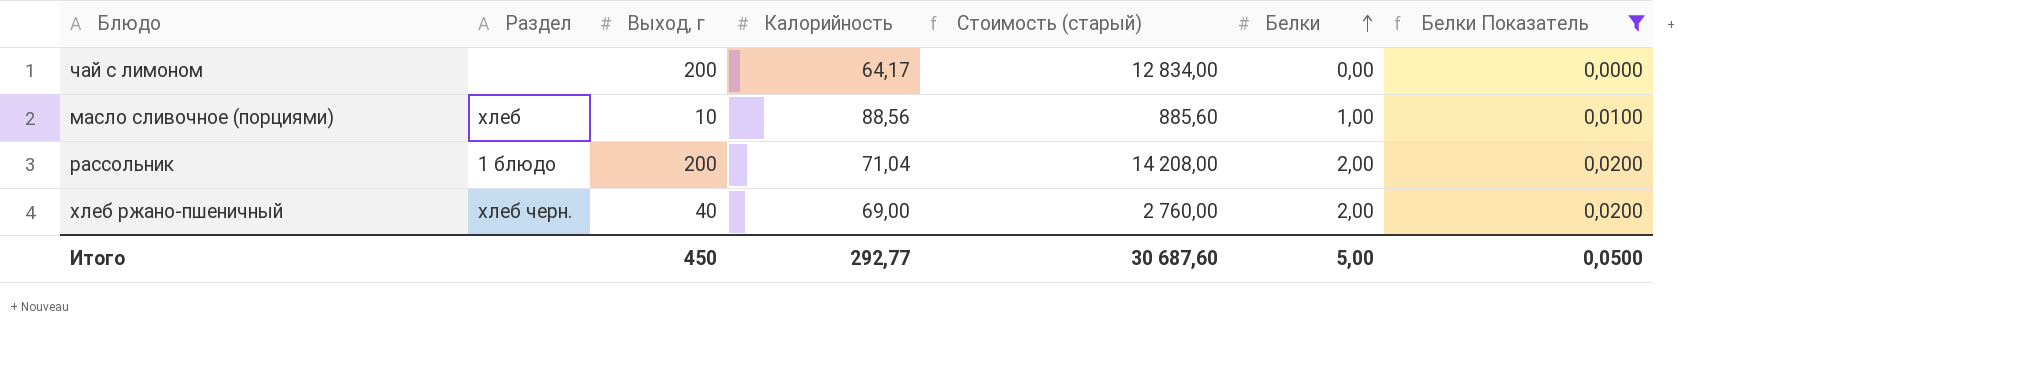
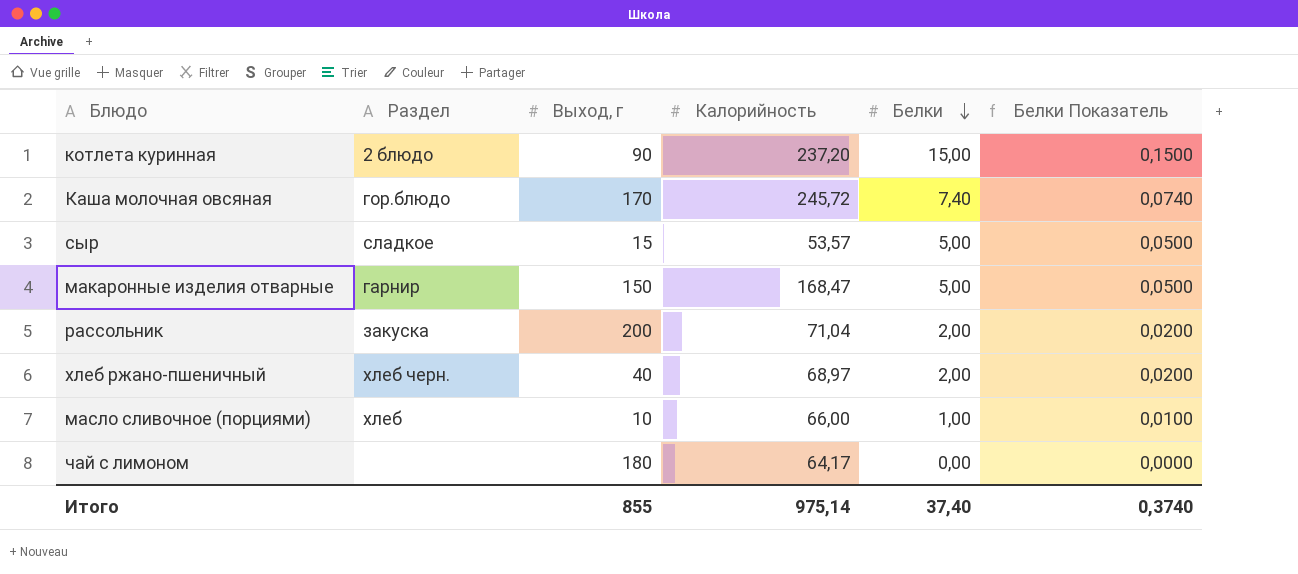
filter: Белки Показатель <= 0,0200 -> none
row order: Белки ascending -> Белки descending
column Стоимость (старый) | formula: [Выход, г] * [Калорийность] -> none
рассольник | Раздел: 1 блюдо -> закуска
хлеб ржано-пшеничный | Калорийность: 69,00 -> 68,97
масло сливочное (порциями) | Калорийность: 88,56 -> 66,00
чай с лимоном | Выход, г: 200 -> 180
Итого | Выход, г: 450 -> 855
Итого | Калорийность: 292,77 -> 975,14
Итого | Белки: 5,00 -> 37,40
Итого | Белки Показатель: 0,0500 -> 0,3740

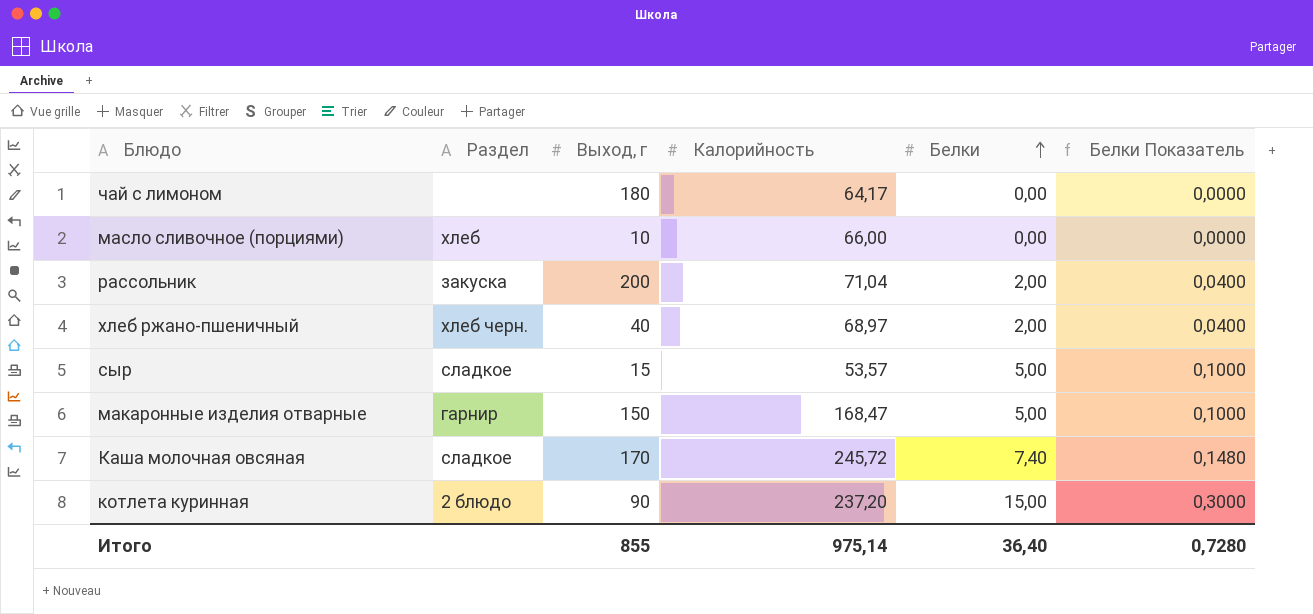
row order: Белки descending -> Белки ascending
column Белки Показатель | formula: [Белки] * 0,01 -> [Белки] * 0,02
масло сливочное (порциями) | Белки: 1,00 -> 0,00
Каша молочная овсяная | Раздел: гор.блюдо -> сладкое
Итого | Белки: 37,40 -> 36,40
Итого | Белки Показатель: 0,3740 -> 0,7280

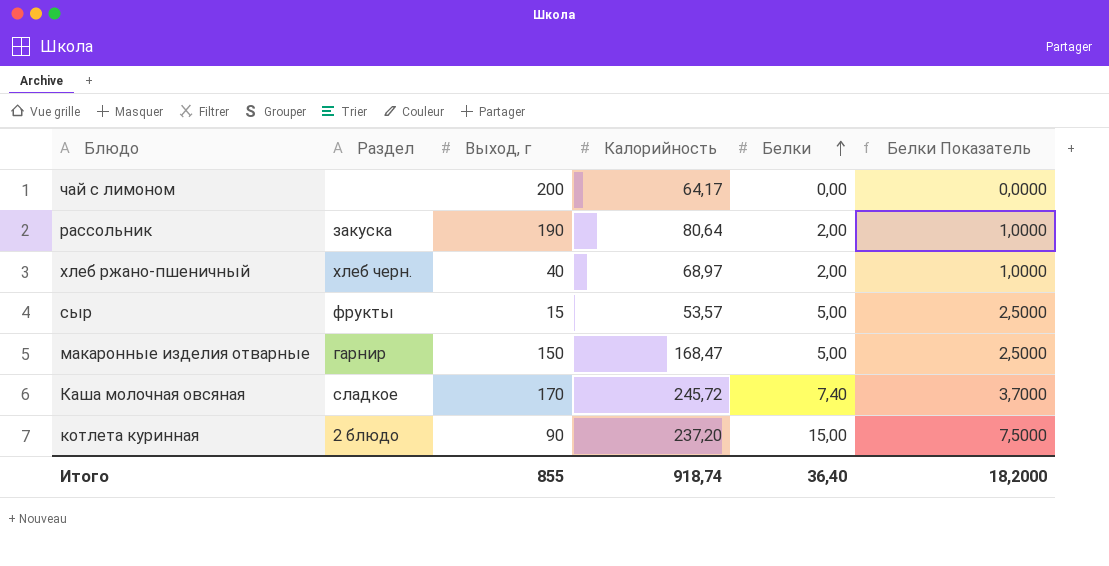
column Белки Показатель | formula: [Белки] * 0,02 -> [Белки] * 0,5
row масло сливочное (порциями): хлеб | 10 | 66,00 | 0,00 | 0,0000 -> none
чай с лимоном | Выход, г: 180 -> 200
рассольник | Выход, г: 200 -> 190
рассольник | Калорийность: 71,04 -> 80,64
сыр | Раздел: сладкое -> фрукты
Итого | Калорийность: 975,14 -> 918,74
Итого | Белки Показатель: 0,7280 -> 18,2000

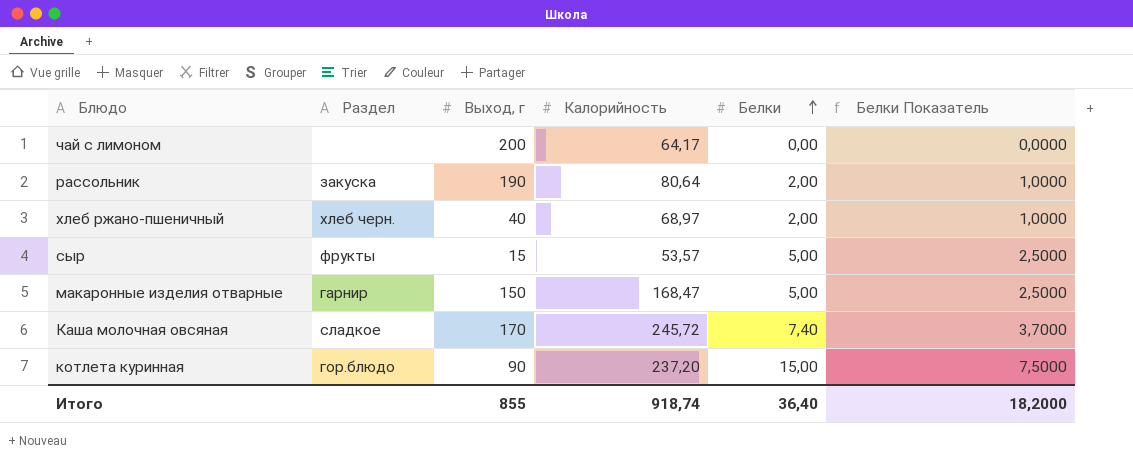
котлета куринная | Раздел: 2 блюдо -> гор.блюдо

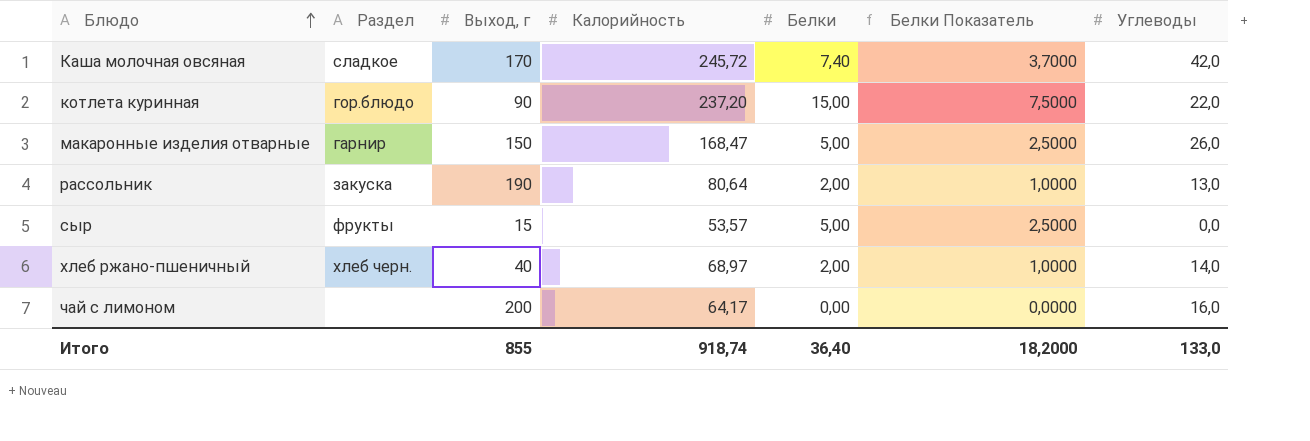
row order: Белки ascending -> Блюдо ascending
column Углеводы | position: none -> 7

